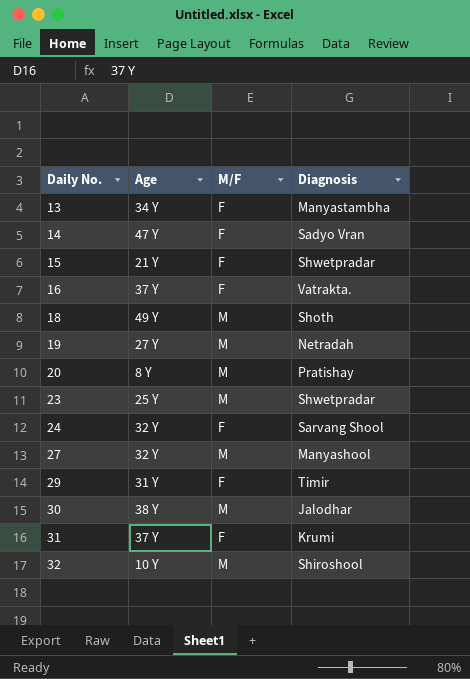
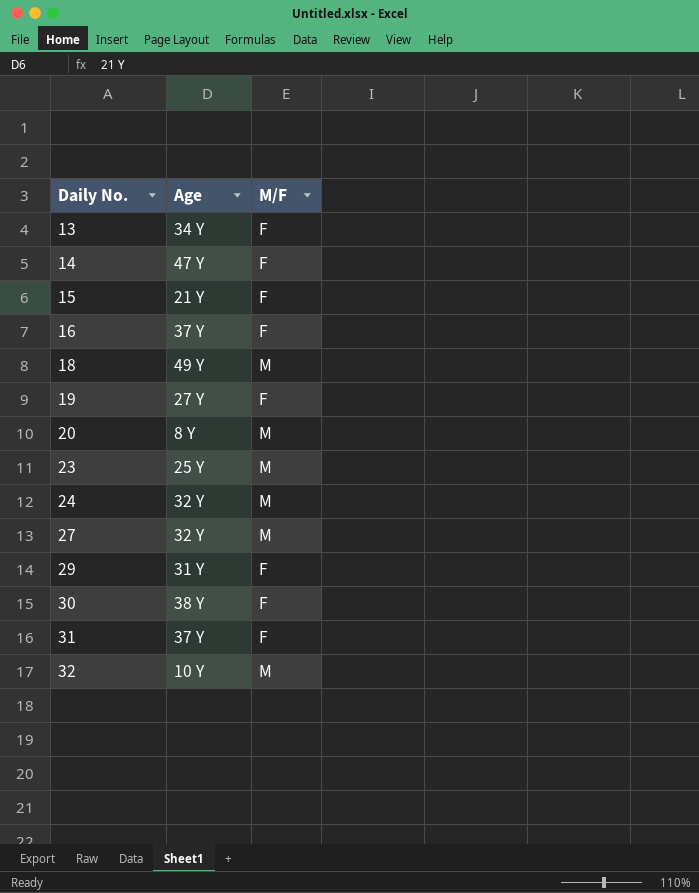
column Diagnosis | position: 4 -> none
19 | M/F: M -> F
24 | M/F: F -> M
30 | M/F: M -> F

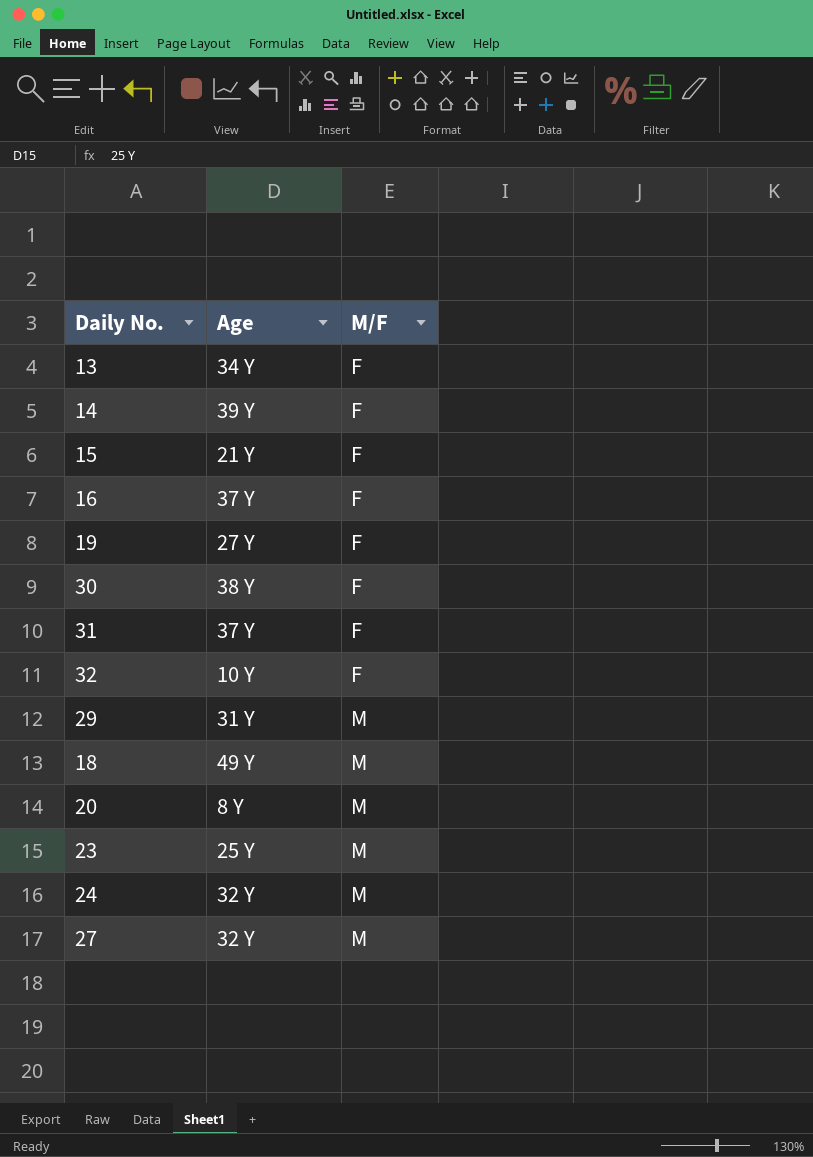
row order: Daily No. ascending -> M/F ascending
14 | Age: 47 Y -> 39 Y
32 | M/F: M -> F
29 | M/F: F -> M

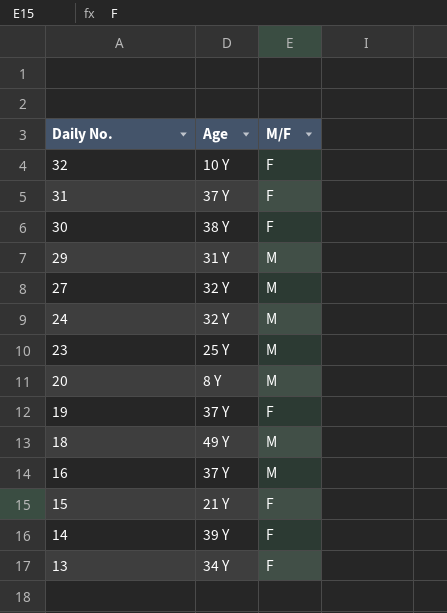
row order: M/F ascending -> Daily No. descending
19 | Age: 27 Y -> 37 Y
16 | M/F: F -> M

